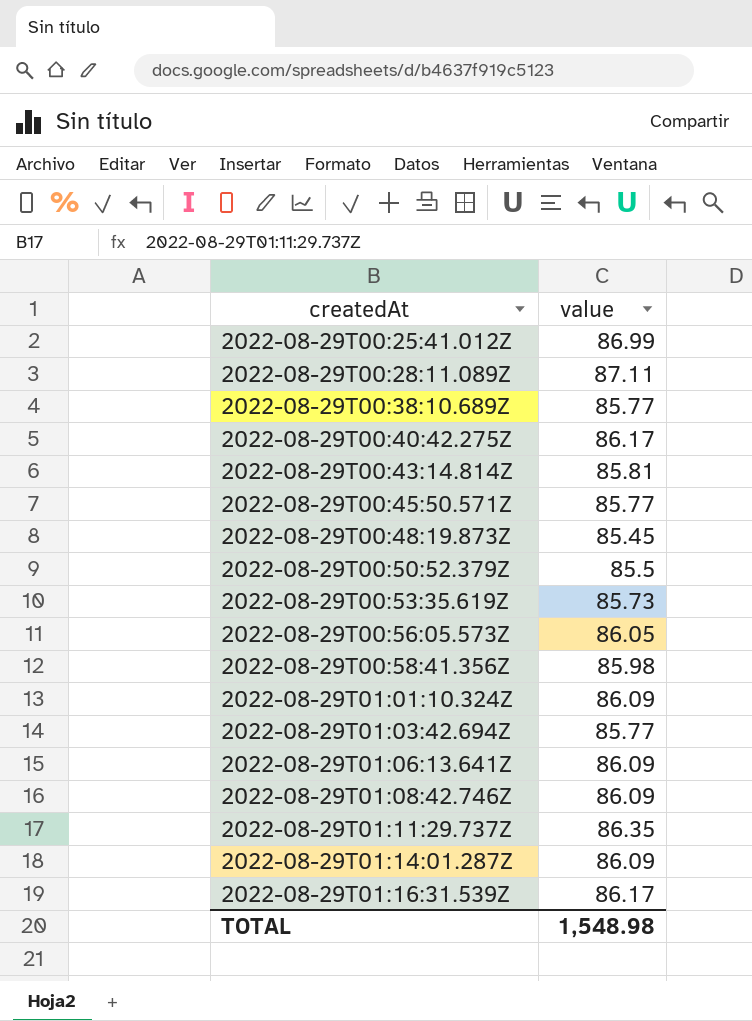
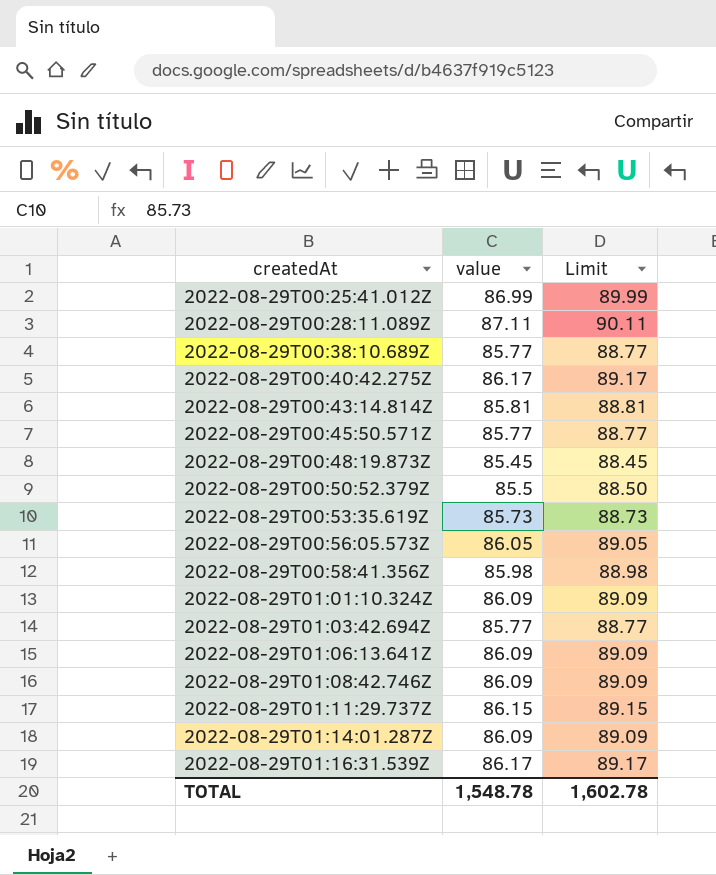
column Limit | formula: none -> [value] + 3
2022-08-29T01:11:29.737Z | value: 86.35 -> 86.15
TOTAL | value: 1,548.98 -> 1,548.78

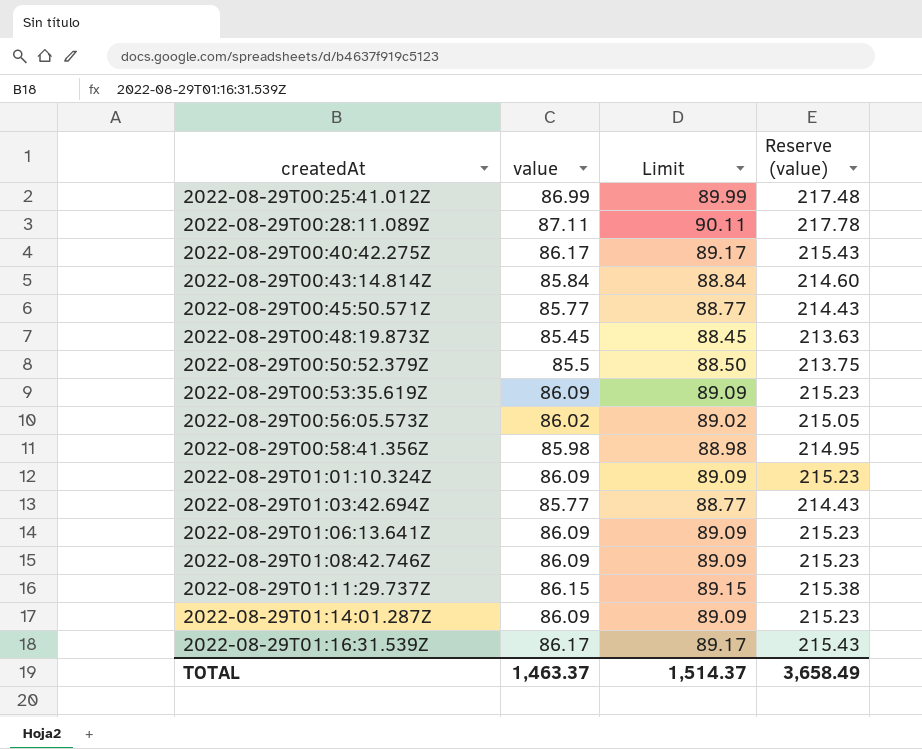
column Reserve (value) | formula: none -> [value] * 2.5
row 2022-08-29T00:38:10.689Z: 85.77 | 88.77 -> none
2022-08-29T00:43:14.814Z | value: 85.81 -> 85.84
2022-08-29T00:43:14.814Z | Limit: 88.81 -> 88.84
2022-08-29T00:53:35.619Z | value: 85.73 -> 86.09
2022-08-29T00:53:35.619Z | Limit: 88.73 -> 89.09
2022-08-29T00:56:05.573Z | value: 86.05 -> 86.02
2022-08-29T00:56:05.573Z | Limit: 89.05 -> 89.02
TOTAL | value: 1,548.78 -> 1,463.37
TOTAL | Limit: 1,602.78 -> 1,514.37

